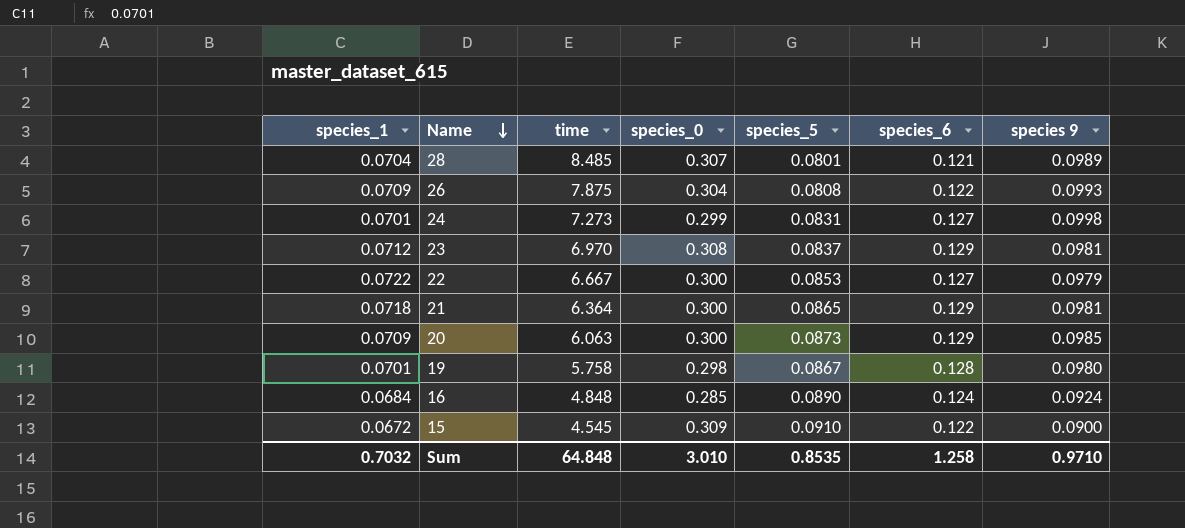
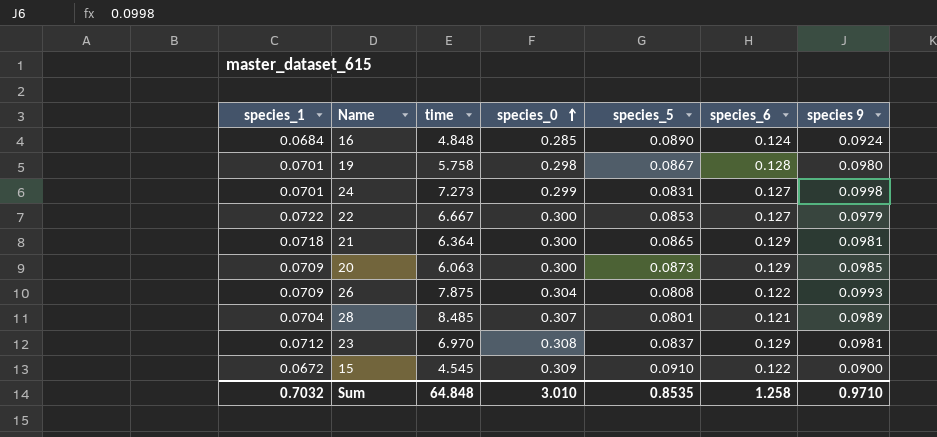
row order: Name descending -> species_0 ascending

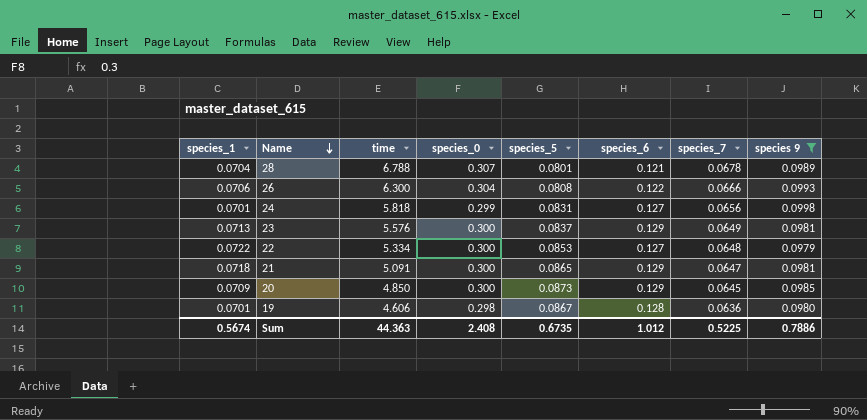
filter: none -> species 9 >= 0.0979
row order: species_0 ascending -> Name descending
column species_7 | position: none -> 7
28 | time: 8.485 -> 6.788
26 | species_1: 0.0709 -> 0.0706
26 | time: 7.875 -> 6.300
24 | time: 7.273 -> 5.818
23 | species_1: 0.0712 -> 0.0713
23 | time: 6.970 -> 5.576
23 | species_0: 0.308 -> 0.300
22 | time: 6.667 -> 5.334
21 | time: 6.364 -> 5.091
20 | time: 6.063 -> 4.850
19 | time: 5.758 -> 4.606
Sum | species_1: 0.7032 -> 0.5674
Sum | time: 64.848 -> 44.363
Sum | species_0: 3.010 -> 2.408
Sum | species_5: 0.8535 -> 0.6735
Sum | species_6: 1.258 -> 1.012
Sum | species 9: 0.9710 -> 0.7886

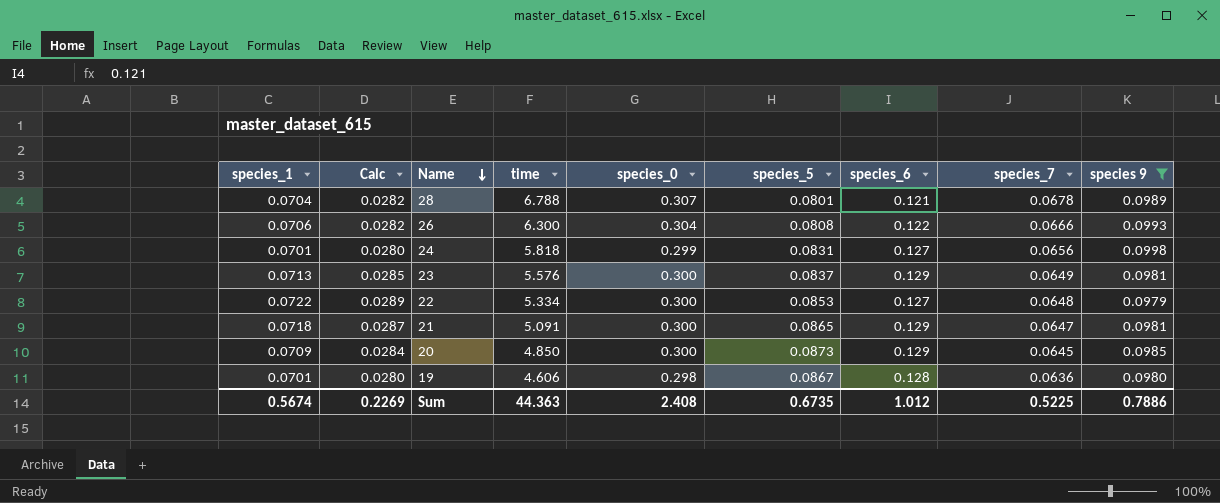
column Calc | formula: none -> [species_1] * 0.4

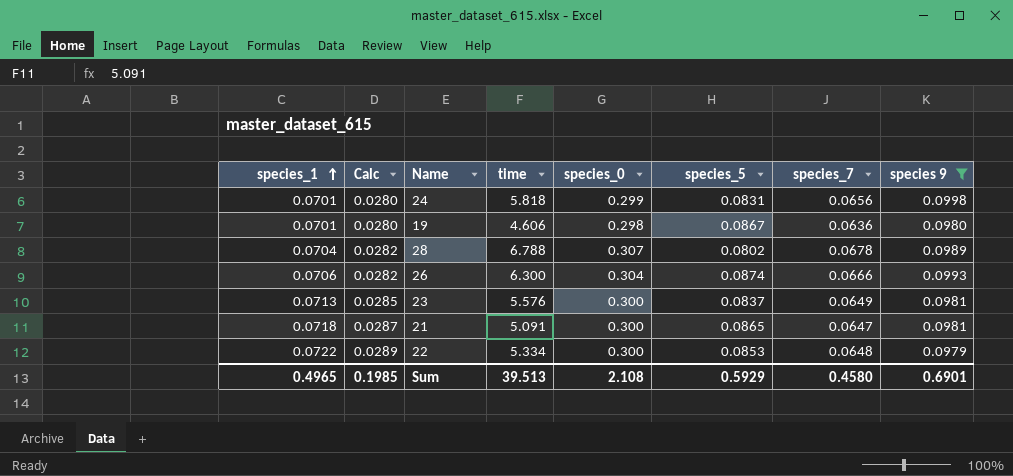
row order: Name descending -> species_1 ascending
column species_6 | position: 7 -> none
row 20: 0.0709 | 0.0284 | 4.850 | 0.300 | 0.0873 | 0.129 | 0.0645 | 0.0985 -> none
28 | species_5: 0.0801 -> 0.0802
26 | species_5: 0.0808 -> 0.0874
Sum | species_1: 0.5674 -> 0.4965
Sum | Calc: 0.2269 -> 0.1985
Sum | time: 44.363 -> 39.513
Sum | species_0: 2.408 -> 2.108
Sum | species_5: 0.6735 -> 0.5929
Sum | species_7: 0.5225 -> 0.4580
Sum | species 9: 0.7886 -> 0.6901

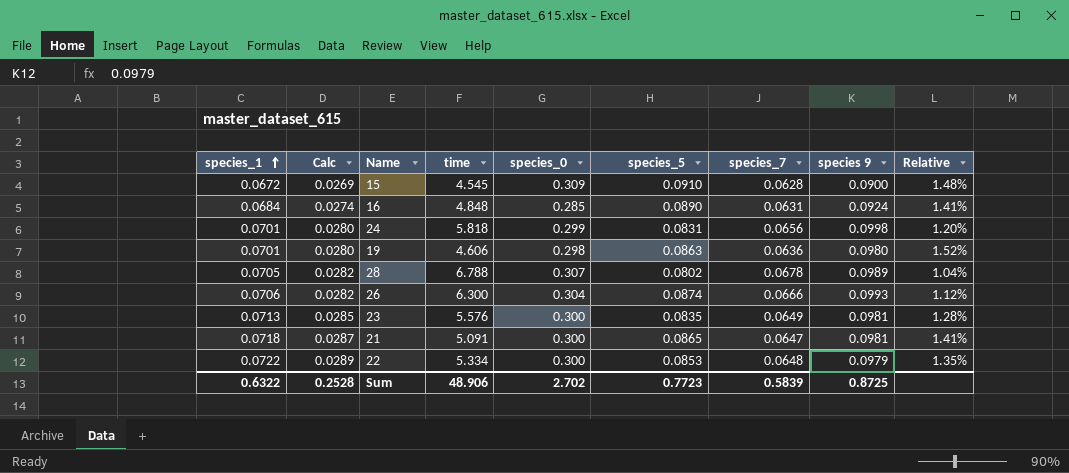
filter: species 9 >= 0.0979 -> none
column Relative | formula: none -> [species_1] / [time]
19 | species_5: 0.0867 -> 0.0863
28 | species_1: 0.0704 -> 0.0705
23 | species_5: 0.0837 -> 0.0835
Sum | species_1: 0.4965 -> 0.6322
Sum | Calc: 0.1985 -> 0.2528
Sum | time: 39.513 -> 48.906
Sum | species_0: 2.108 -> 2.702
Sum | species_5: 0.5929 -> 0.7723
Sum | species_7: 0.4580 -> 0.5839
Sum | species 9: 0.6901 -> 0.8725

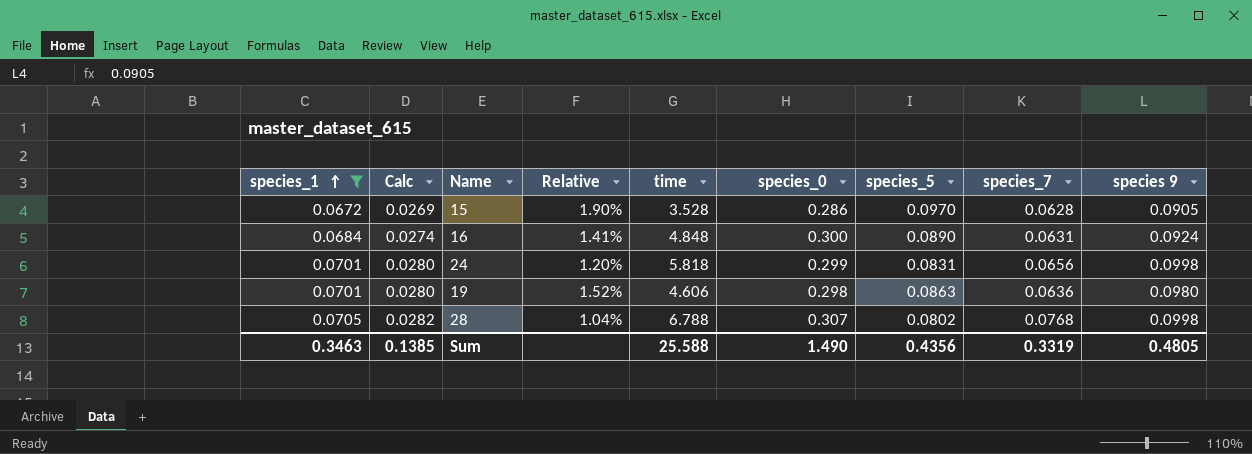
filter: none -> species_1 <= 0.0705
column Relative | position: 9 -> 4
15 | Relative: 1.48% -> 1.90%
15 | time: 4.545 -> 3.528
15 | species_0: 0.309 -> 0.286
15 | species_5: 0.0910 -> 0.0970
15 | species 9: 0.0900 -> 0.0905
16 | species_0: 0.285 -> 0.300
28 | species_7: 0.0678 -> 0.0768
28 | species 9: 0.0989 -> 0.0998
Sum | species_1: 0.6322 -> 0.3463
Sum | Calc: 0.2528 -> 0.1385
Sum | time: 48.906 -> 25.588
Sum | species_0: 2.702 -> 1.490
Sum | species_5: 0.7723 -> 0.4356
Sum | species_7: 0.5839 -> 0.3319
Sum | species 9: 0.8725 -> 0.4805

